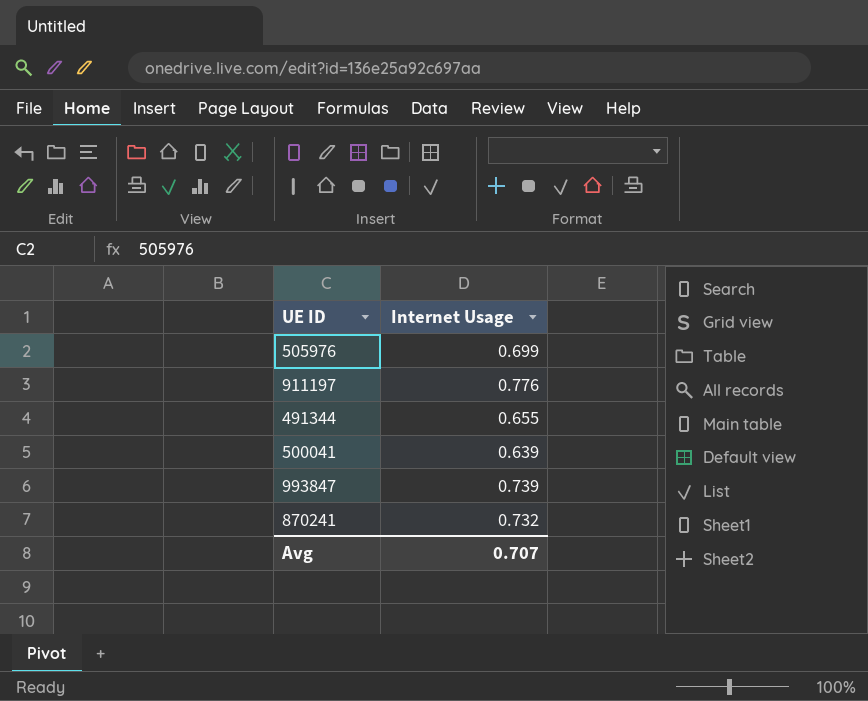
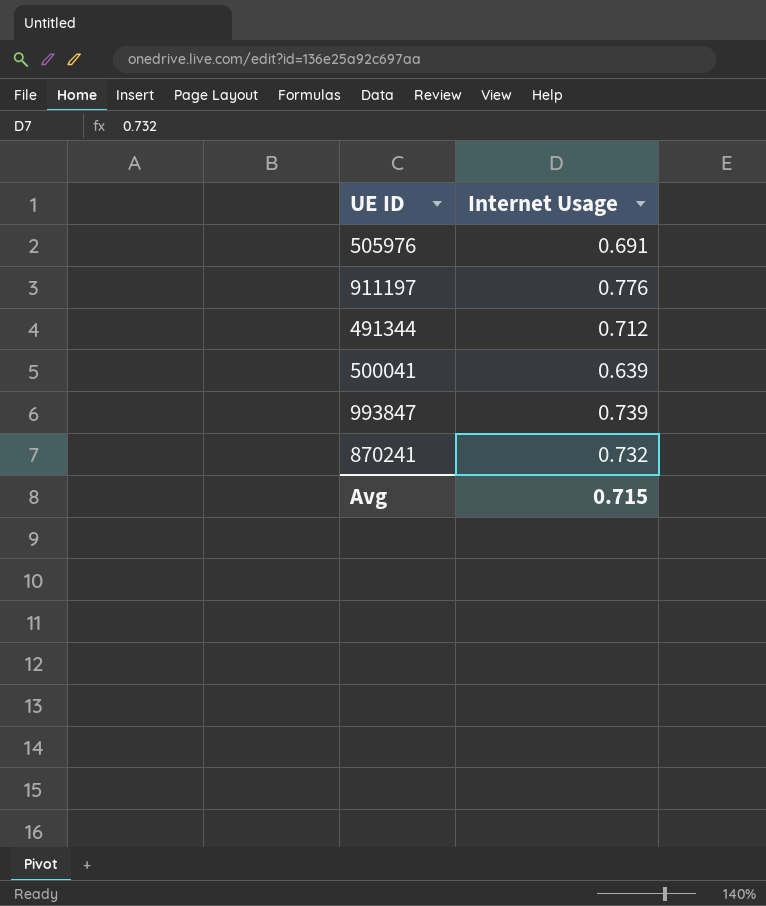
505976 | Internet Usage: 0.699 -> 0.691
491344 | Internet Usage: 0.655 -> 0.712
Avg | Internet Usage: 0.707 -> 0.715

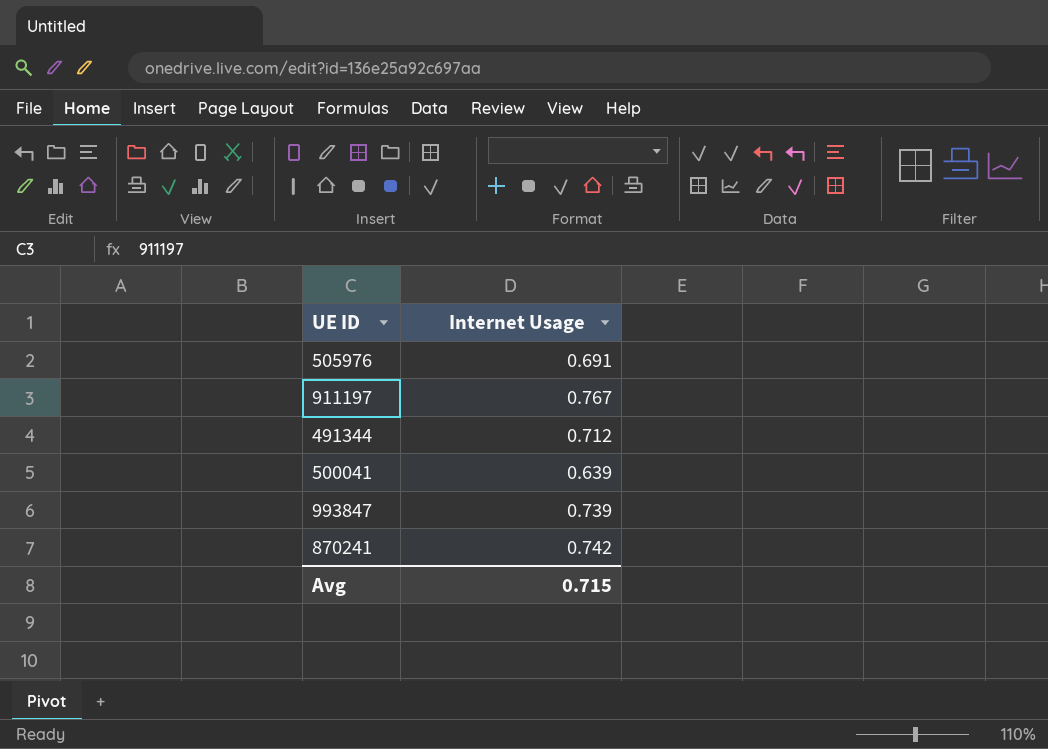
911197 | Internet Usage: 0.776 -> 0.767
870241 | Internet Usage: 0.732 -> 0.742

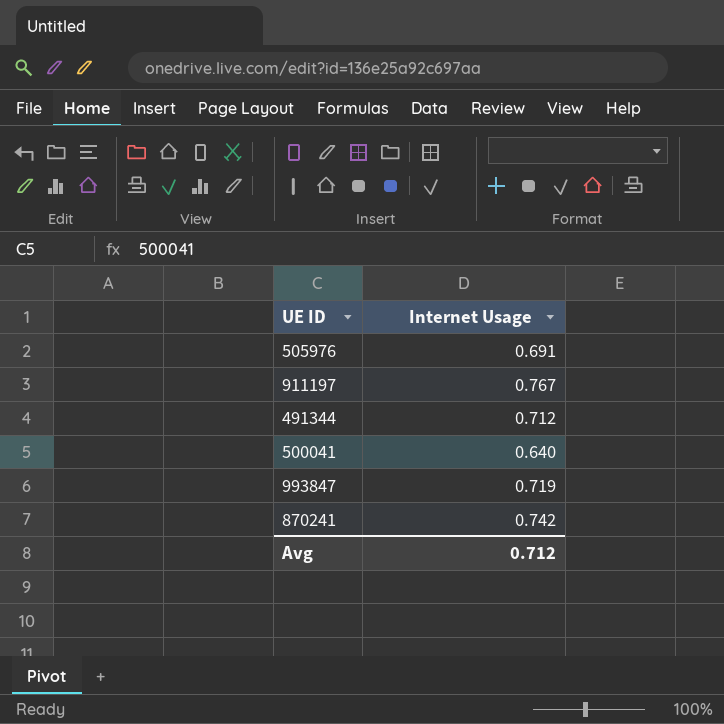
500041 | Internet Usage: 0.639 -> 0.640
993847 | Internet Usage: 0.739 -> 0.719
Avg | Internet Usage: 0.715 -> 0.712

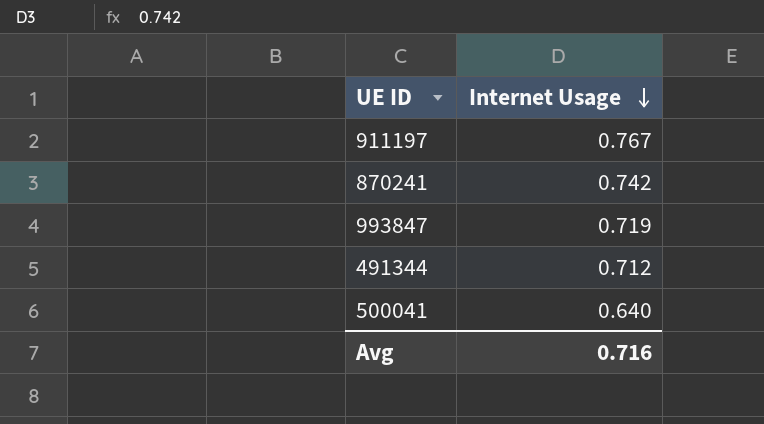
row order: none -> Internet Usage descending
row 505976: 0.691 -> none
Avg | Internet Usage: 0.712 -> 0.716

